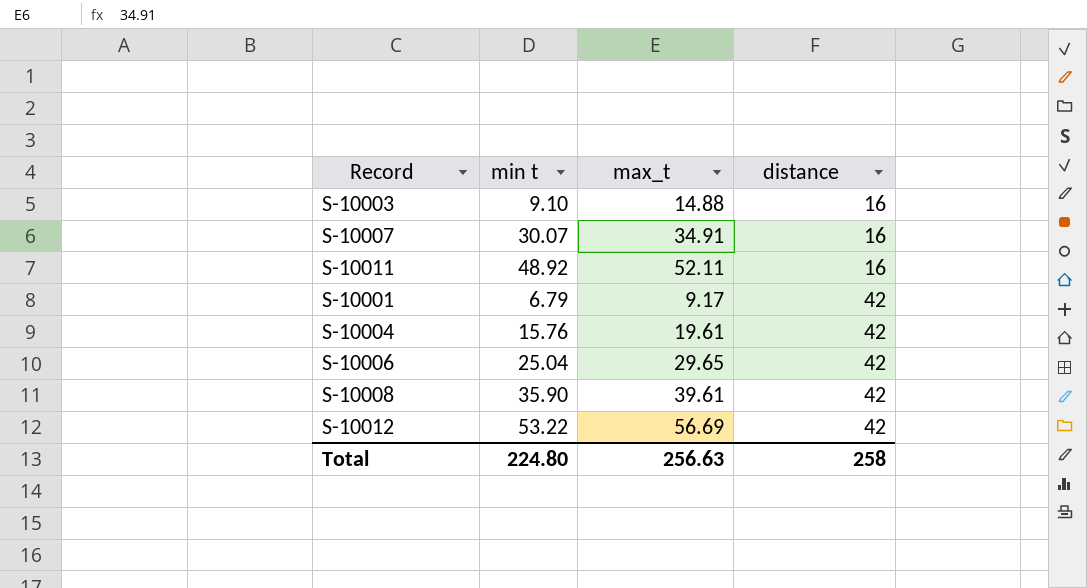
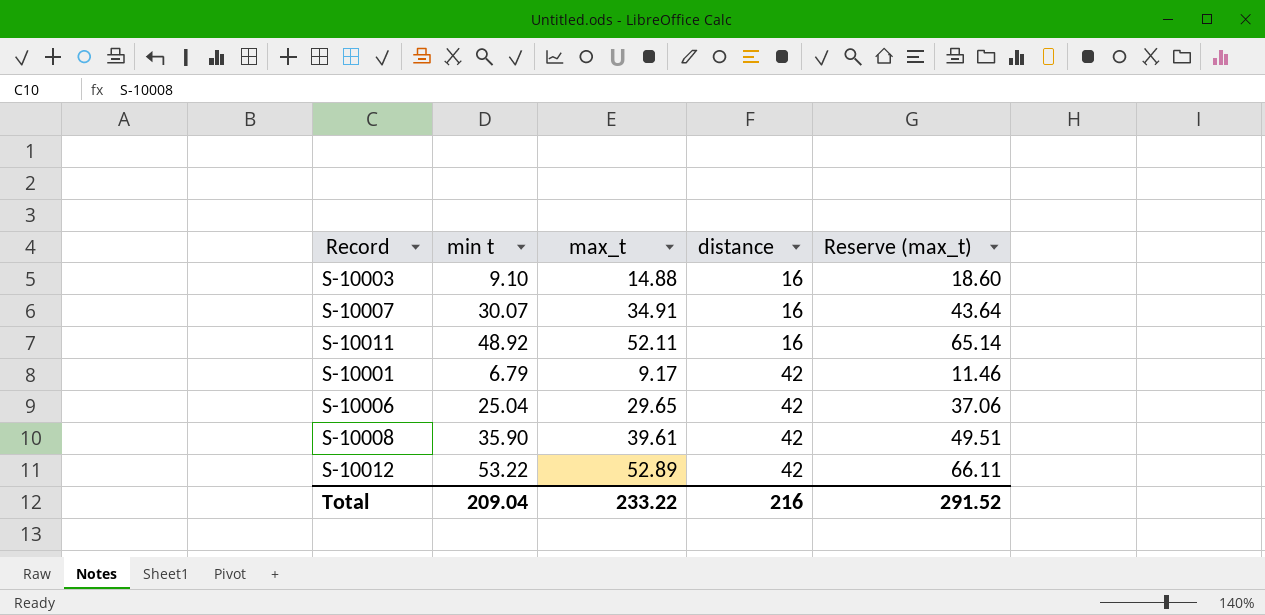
column Reserve (max_t) | formula: none -> [max_t] * 1.25
row S-10004: 15.76 | 19.61 | 42 -> none
S-10012 | max_t: 56.69 -> 52.89
Total | min t: 224.80 -> 209.04
Total | max_t: 256.63 -> 233.22
Total | distance: 258 -> 216

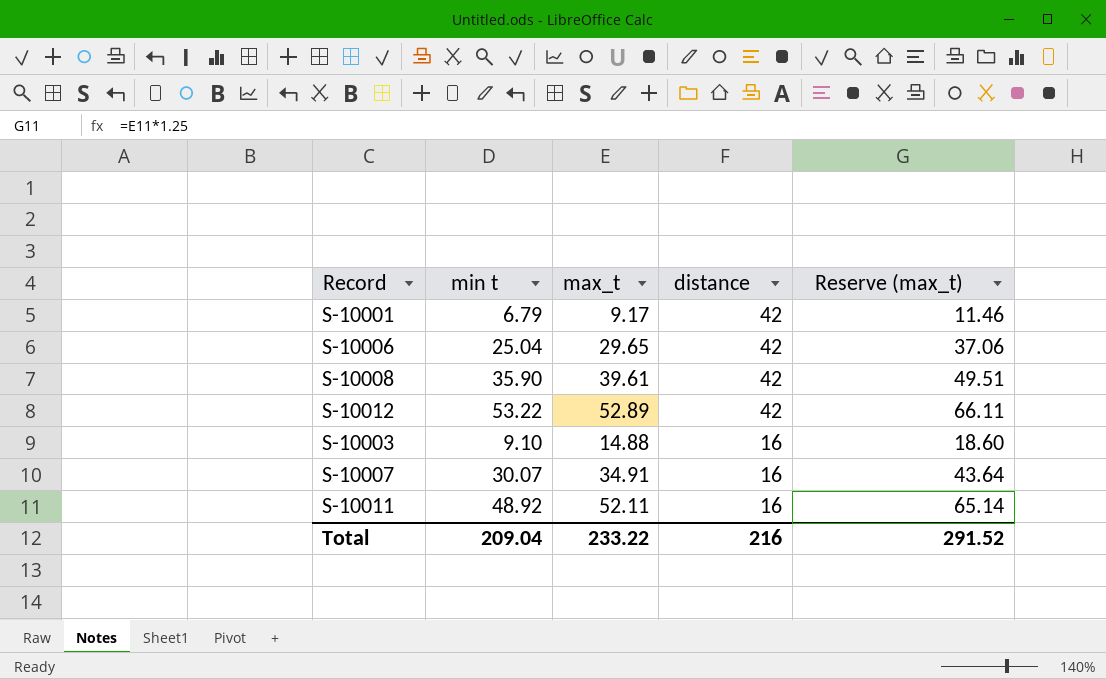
row order: distance ascending -> distance descending

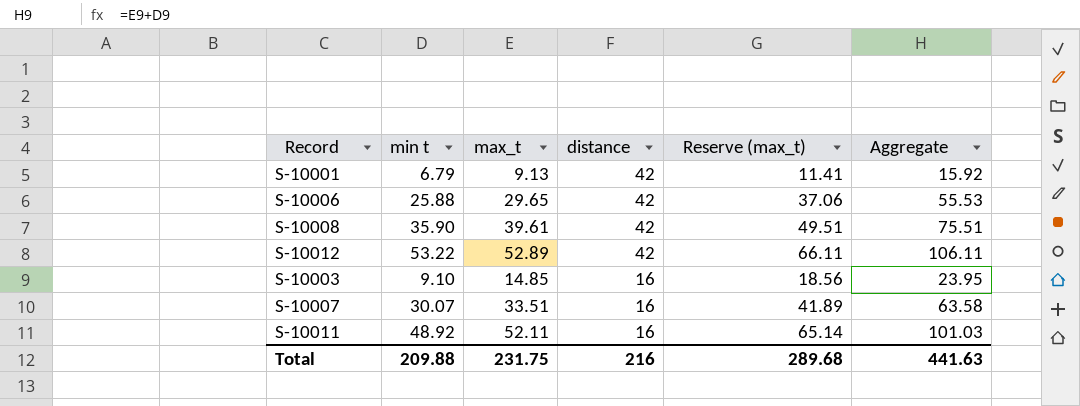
column Aggregate | formula: none -> [min t] + [max_t]
S-10001 | max_t: 9.17 -> 9.13
S-10001 | Reserve (max_t): 11.46 -> 11.41
S-10006 | min t: 25.04 -> 25.88
S-10003 | max_t: 14.88 -> 14.85
S-10003 | Reserve (max_t): 18.60 -> 18.56
S-10007 | max_t: 34.91 -> 33.51
S-10007 | Reserve (max_t): 43.64 -> 41.89
Total | min t: 209.04 -> 209.88
Total | max_t: 233.22 -> 231.75
Total | Reserve (max_t): 291.52 -> 289.68

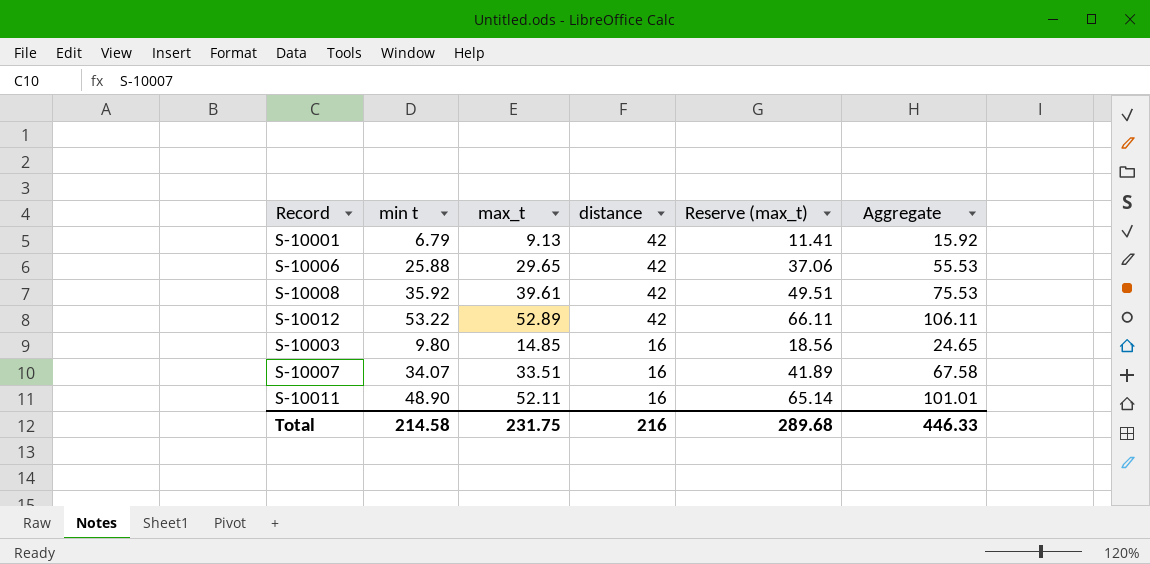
S-10008 | min t: 35.90 -> 35.92
S-10008 | Aggregate: 75.51 -> 75.53
S-10003 | min t: 9.10 -> 9.80
S-10003 | Aggregate: 23.95 -> 24.65
S-10007 | min t: 30.07 -> 34.07
S-10007 | Aggregate: 63.58 -> 67.58
S-10011 | min t: 48.92 -> 48.90
S-10011 | Aggregate: 101.03 -> 101.01
Total | min t: 209.88 -> 214.58
Total | Aggregate: 441.63 -> 446.33

